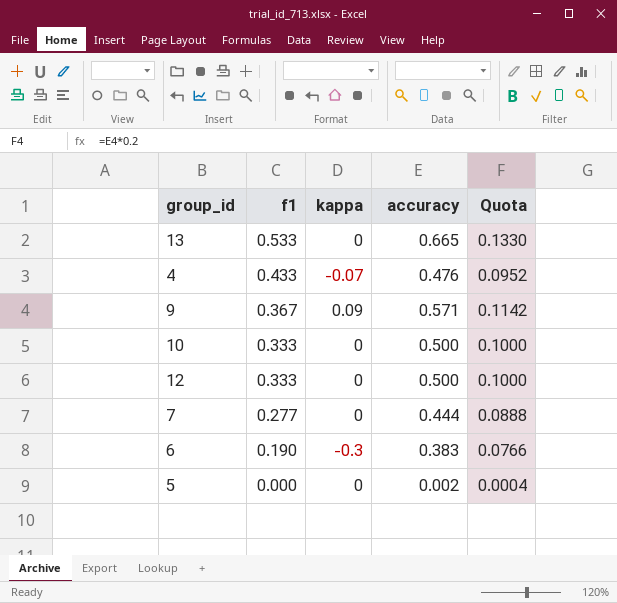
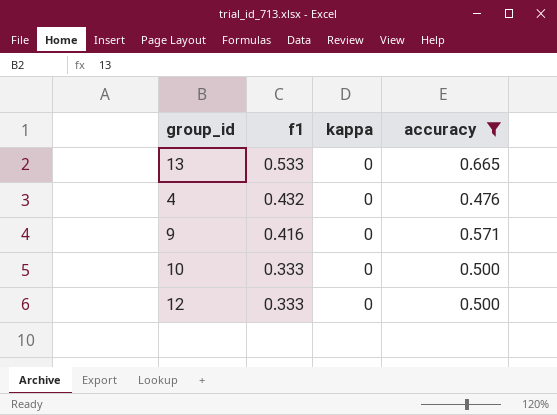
filter: none -> accuracy >= 0.476
column Quota | formula: [accuracy] * 0.2 -> none
4 | f1: 0.433 -> 0.432
4 | kappa: -0.07 -> 0
9 | f1: 0.367 -> 0.416
9 | kappa: 0.09 -> 0

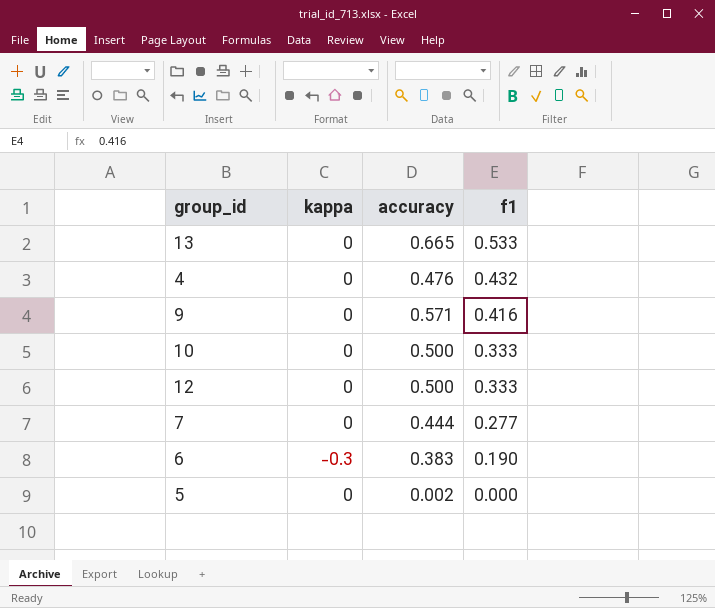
filter: accuracy >= 0.476 -> none
column f1 | position: 2 -> 4

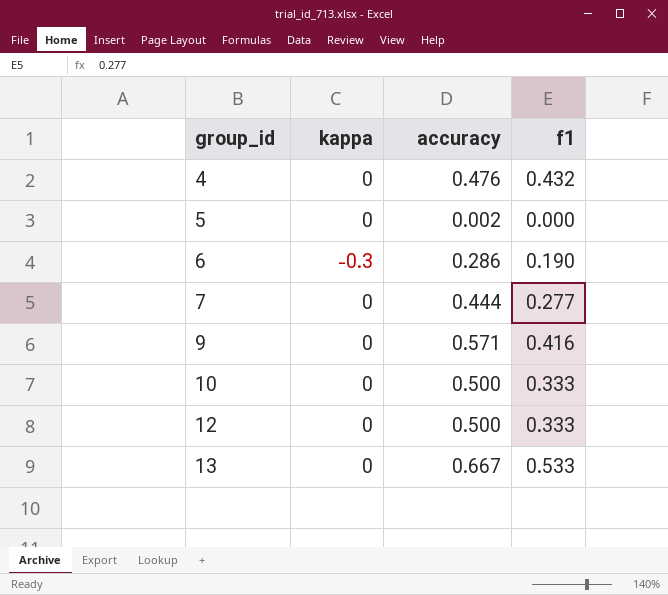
row order: f1 descending -> group_id ascending
6 | accuracy: 0.383 -> 0.286
13 | accuracy: 0.665 -> 0.667

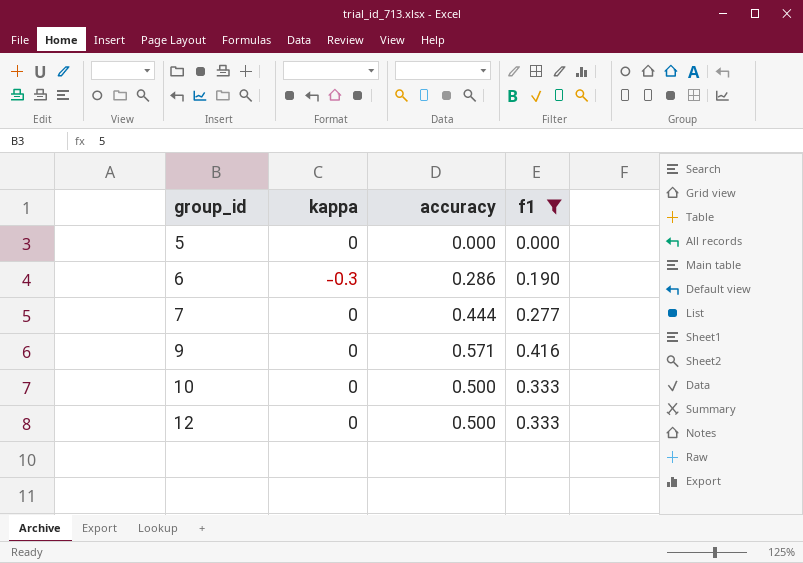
filter: none -> f1 <= 0.416
5 | accuracy: 0.002 -> 0.000

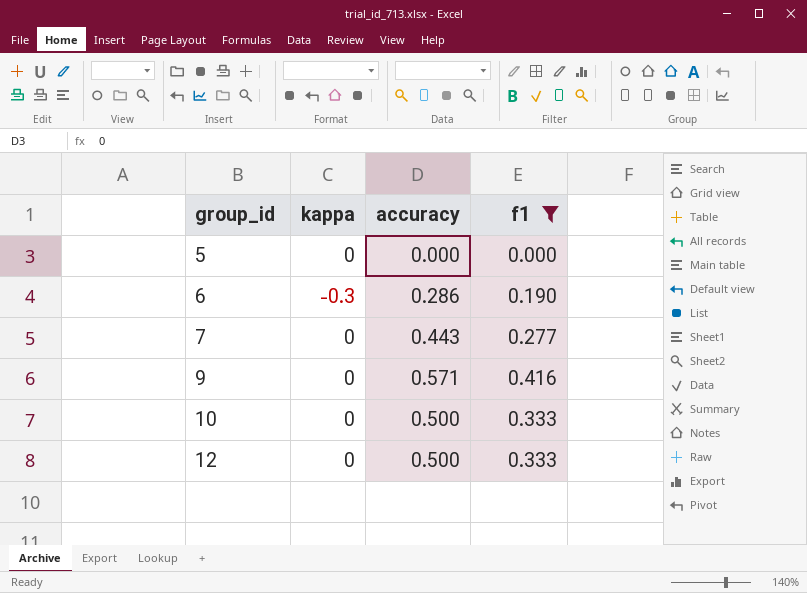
7 | accuracy: 0.444 -> 0.443

